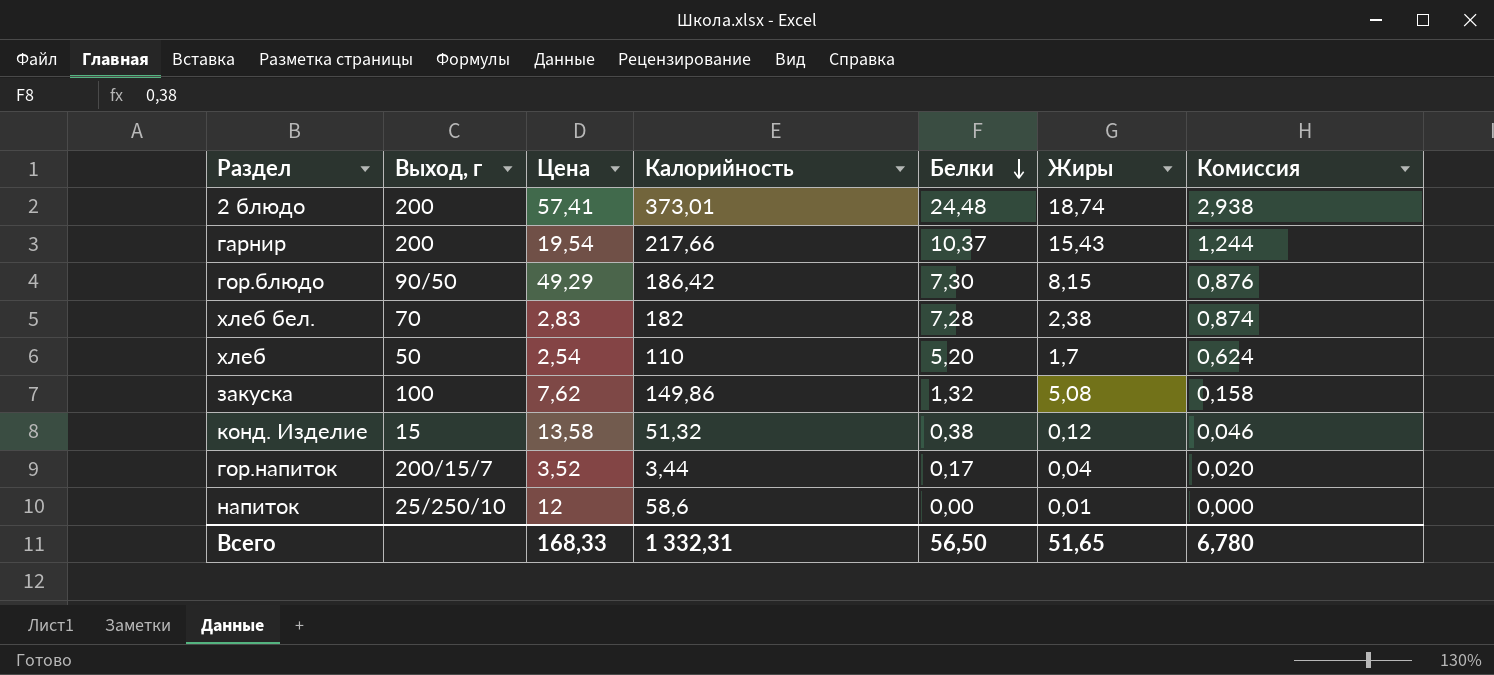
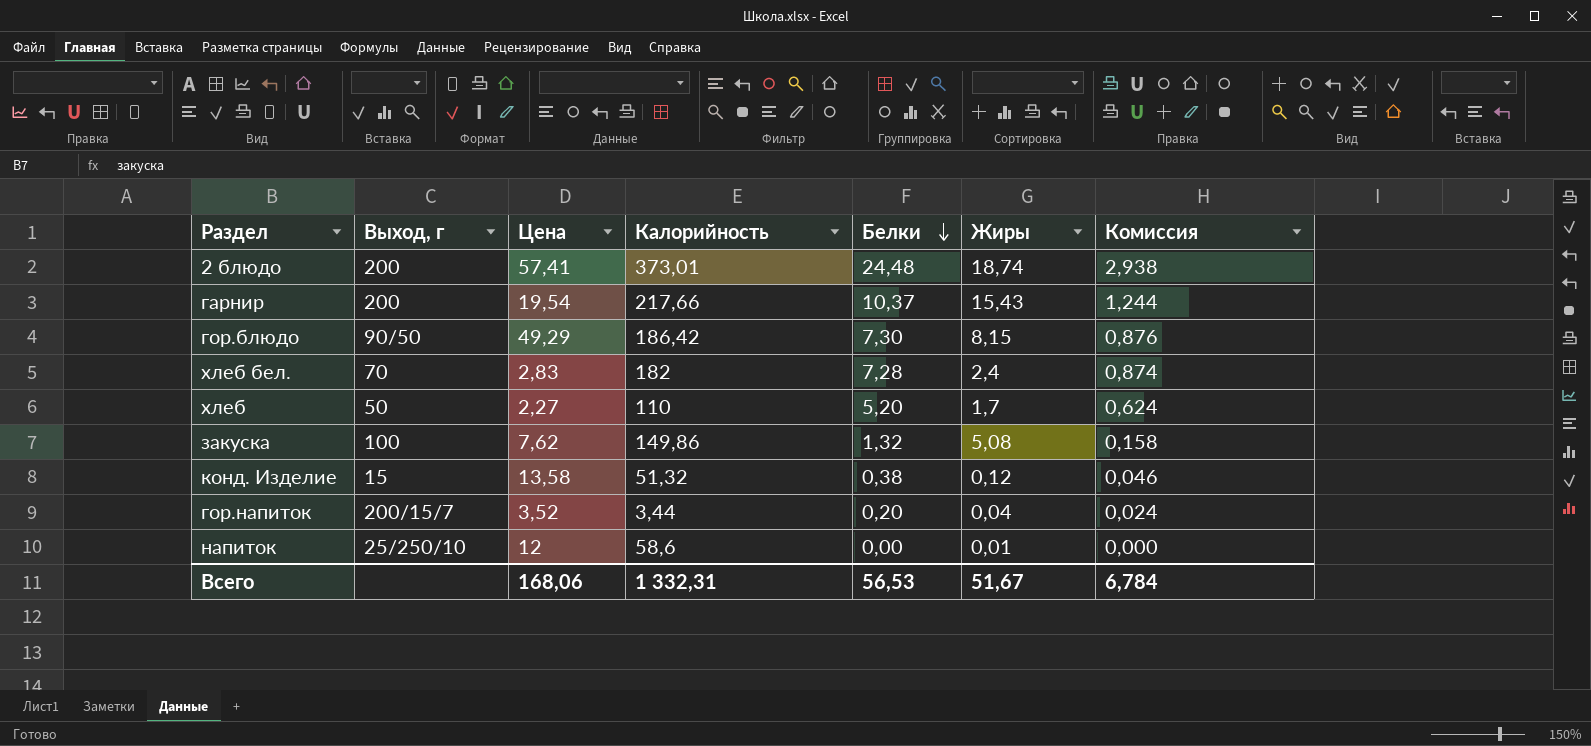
хлеб бел. | Жиры: 2,38 -> 2,4
хлеб | Цена: 2,54 -> 2,27
гор.напиток | Белки: 0,17 -> 0,20
гор.напиток | Комиссия: 0,020 -> 0,024
Всего | Цена: 168,33 -> 168,06
Всего | Белки: 56,50 -> 56,53
Всего | Жиры: 51,65 -> 51,67
Всего | Комиссия: 6,780 -> 6,784

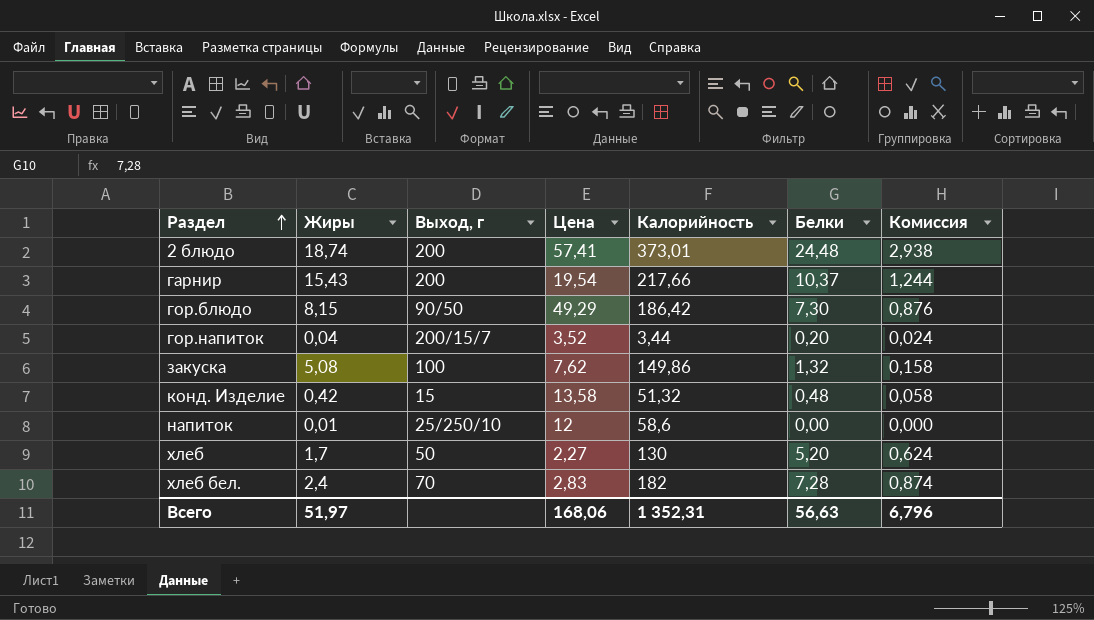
row order: Белки descending -> Раздел ascending
column Жиры | position: 6 -> 2
конд. Изделие | Жиры: 0,12 -> 0,42
конд. Изделие | Белки: 0,38 -> 0,48
конд. Изделие | Комиссия: 0,046 -> 0,058
хлеб | Калорийность: 110 -> 130
Всего | Жиры: 51,67 -> 51,97
Всего | Калорийность: 1 332,31 -> 1 352,31
Всего | Белки: 56,53 -> 56,63
Всего | Комиссия: 6,784 -> 6,796

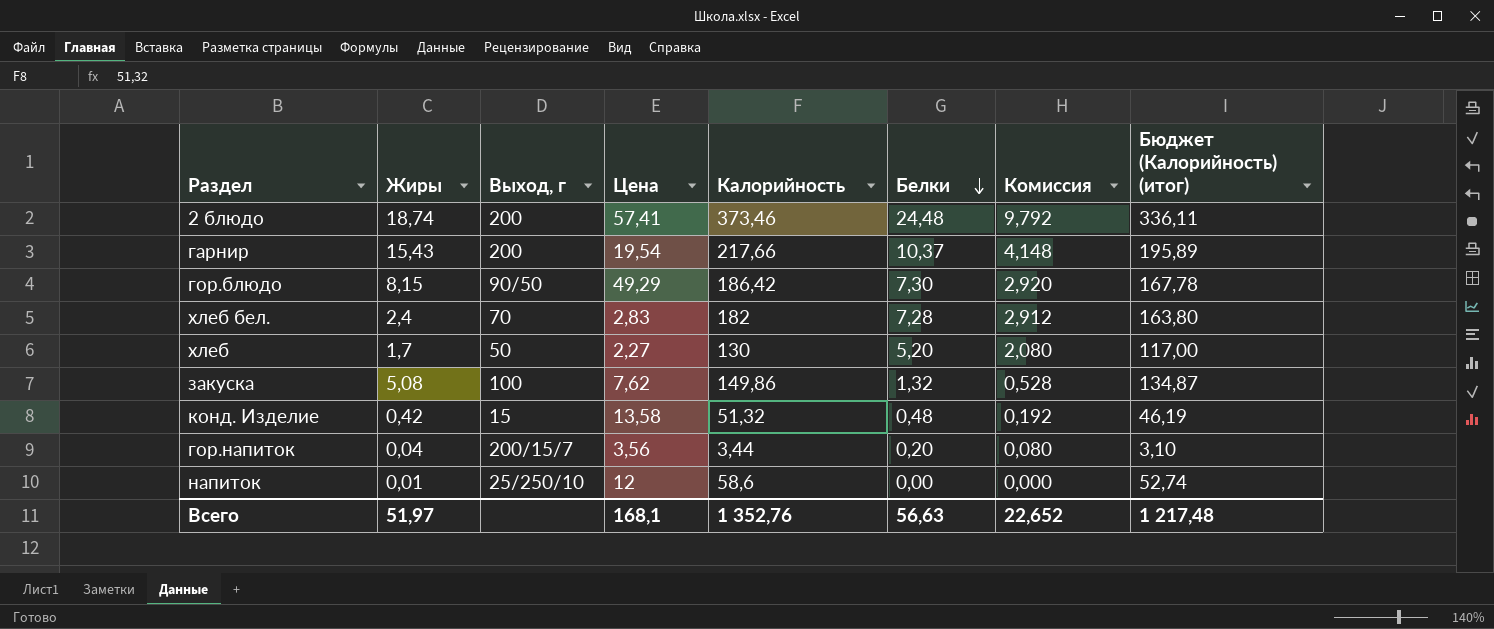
row order: Раздел ascending -> Белки descending
column Комиссия | formula: [Белки] * 0,12 -> [Белки] * 0,4
column Бюджет (Калорийность) (итог) | formula: none -> [Калорийность] * 0,9
2 блюдо | Калорийность: 373,01 -> 373,46
гор.напиток | Цена: 3,52 -> 3,56
Всего | Цена: 168,06 -> 168,1
Всего | Калорийность: 1 352,31 -> 1 352,76
Всего | Комиссия: 6,796 -> 22,652

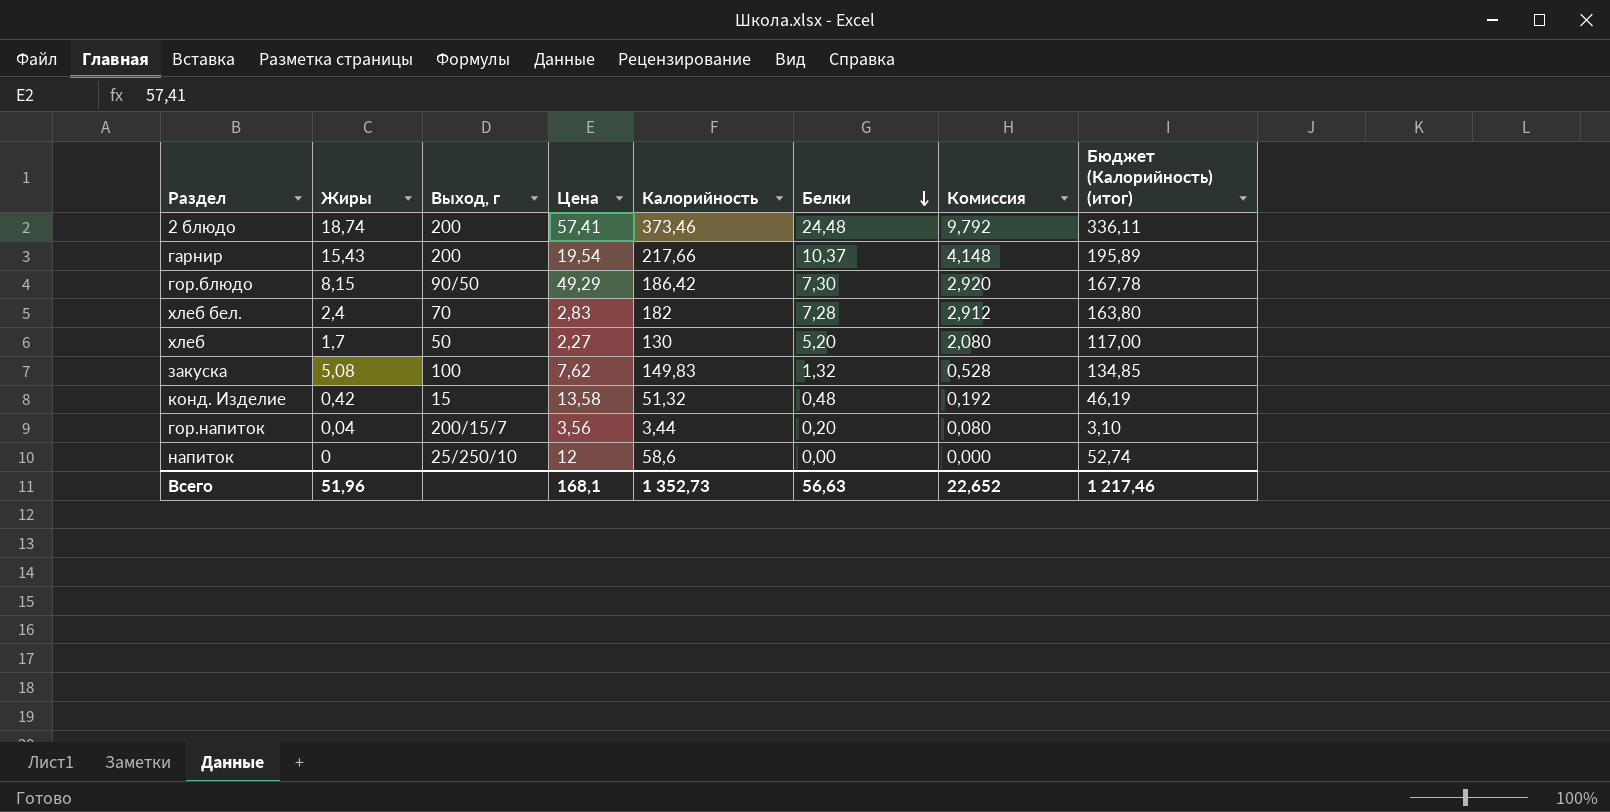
закуска | Калорийность: 149,86 -> 149,83
закуска | Бюджет (Калорийность) (итог): 134,87 -> 134,85
напиток | Жиры: 0,01 -> 0
Всего | Жиры: 51,97 -> 51,96
Всего | Калорийность: 1 352,76 -> 1 352,73
Всего | Бюджет (Калорийность) (итог): 1 217,48 -> 1 217,46

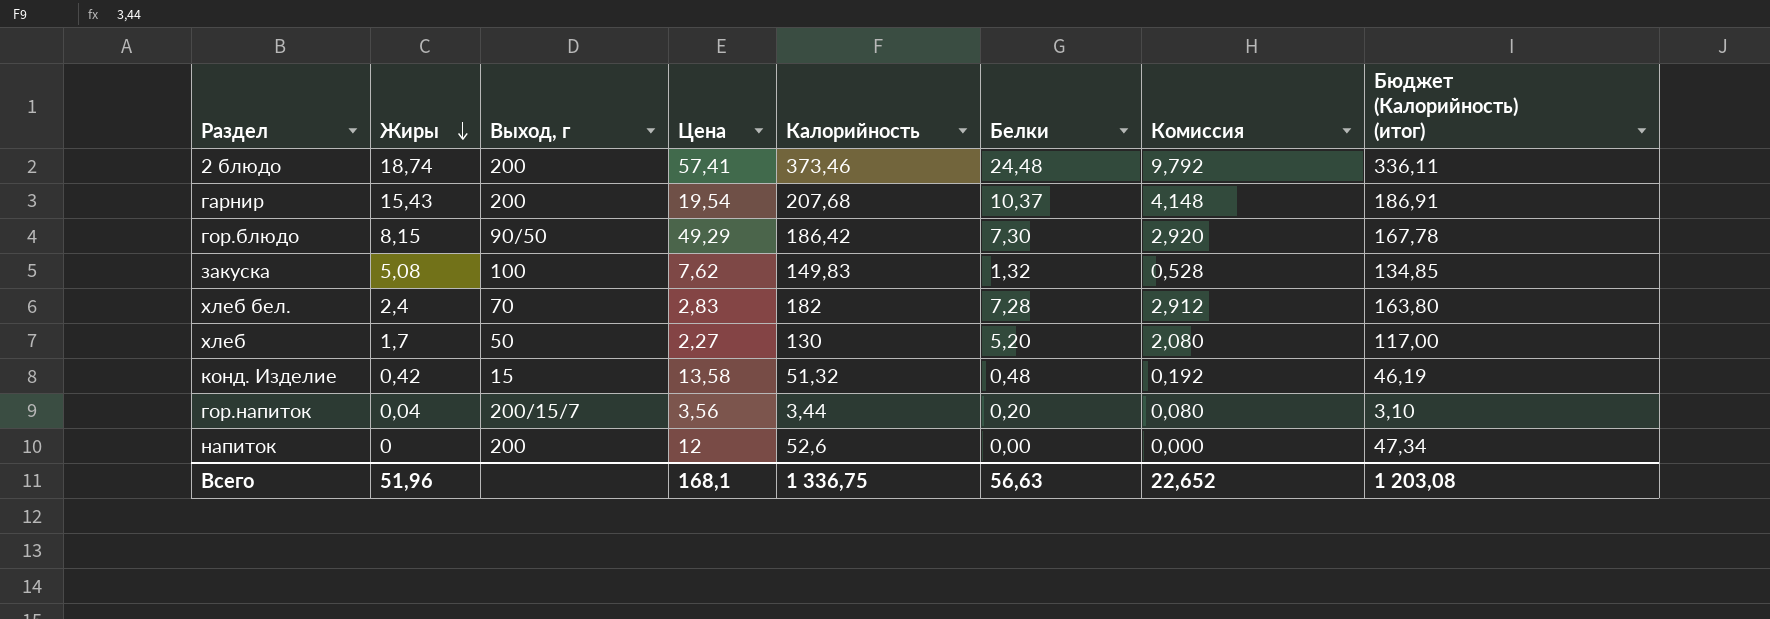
row order: Белки descending -> Жиры descending
гарнир | Калорийность: 217,66 -> 207,68
гарнир | Бюджет (Калорийность) (итог): 195,89 -> 186,91
напиток | Выход, г: 25/250/10 -> 200
напиток | Калорийность: 58,6 -> 52,6
напиток | Бюджет (Калорийность) (итог): 52,74 -> 47,34
Всего | Калорийность: 1 352,73 -> 1 336,75
Всего | Бюджет (Калорийность) (итог): 1 217,46 -> 1 203,08

